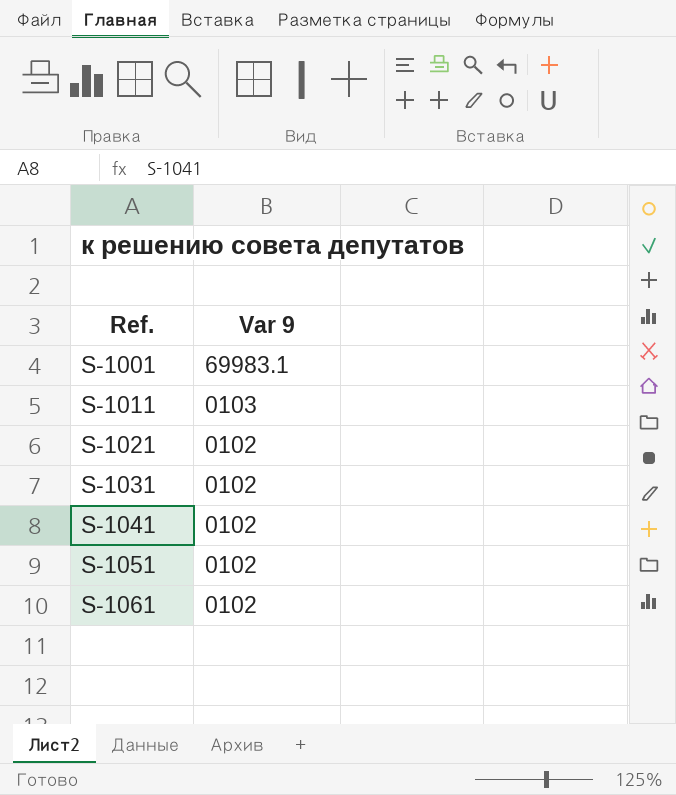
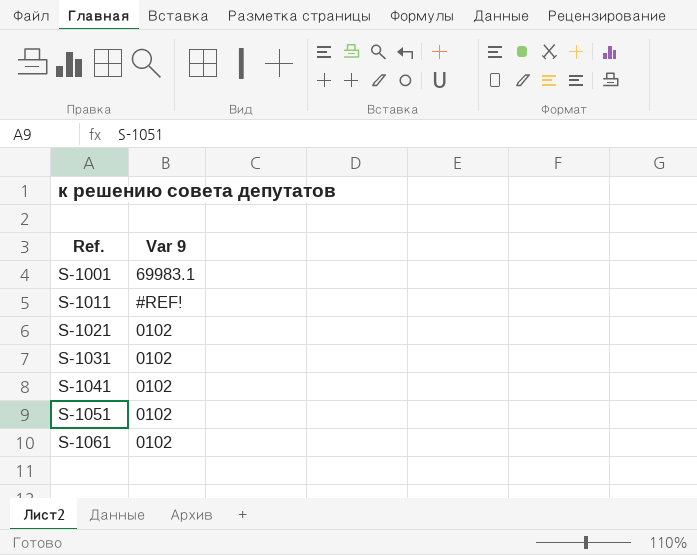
S-1011 | Var 9: 0103 -> #REF!

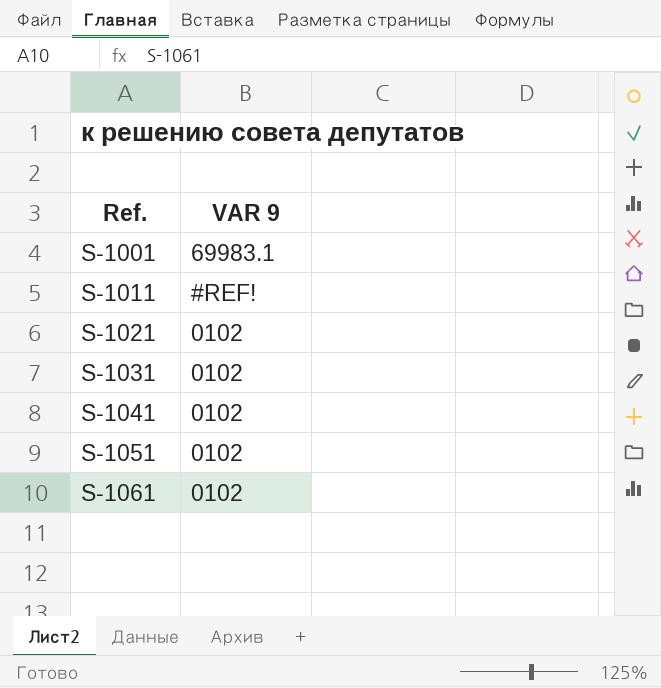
column name: Var 9 -> VAR 9

